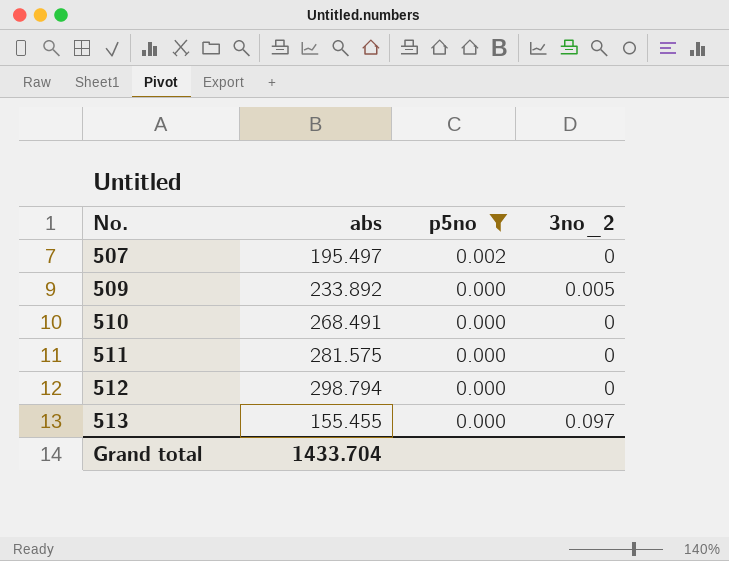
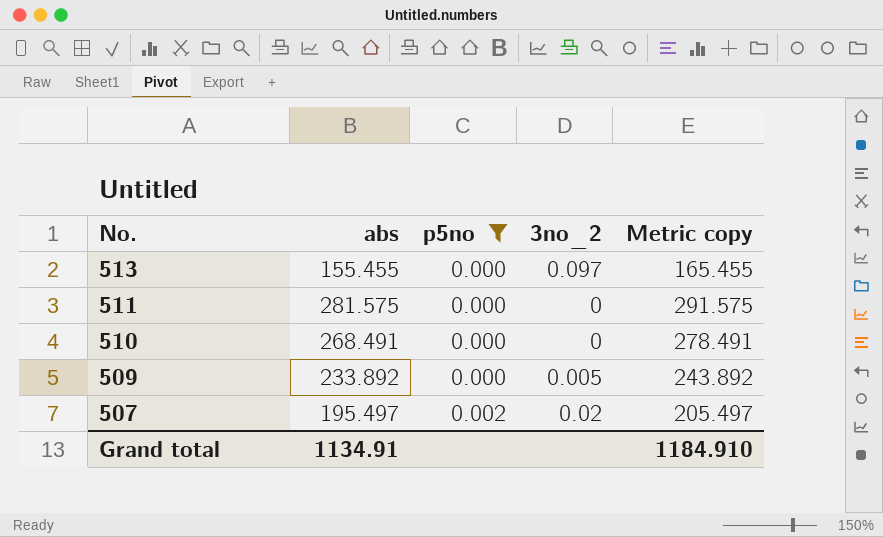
row order: No. ascending -> No. descending
column Metric copy | formula: none -> [abs] + 10
row 512: 298.794 | 0.000 | 0 -> none
507 | 3no_2: 0 -> 0.02
Grand total | abs: 1433.704 -> 1134.91

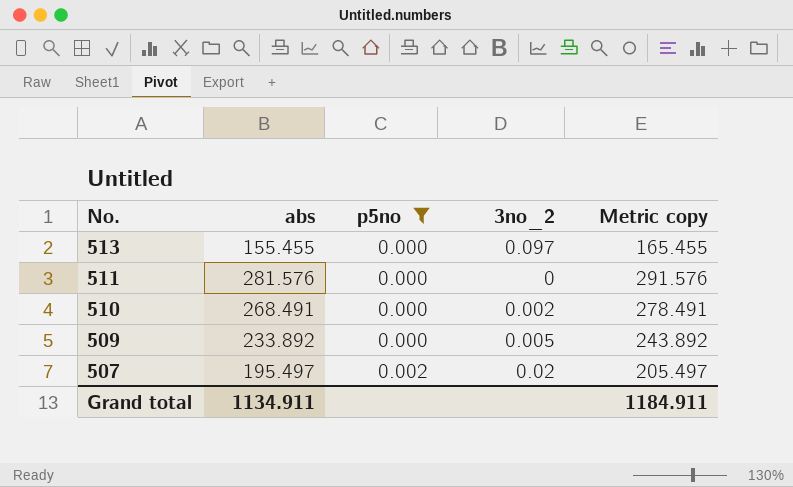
511 | abs: 281.575 -> 281.576
511 | Metric copy: 291.575 -> 291.576
510 | 3no_2: 0 -> 0.002
Grand total | abs: 1134.91 -> 1134.911
Grand total | Metric copy: 1184.910 -> 1184.911

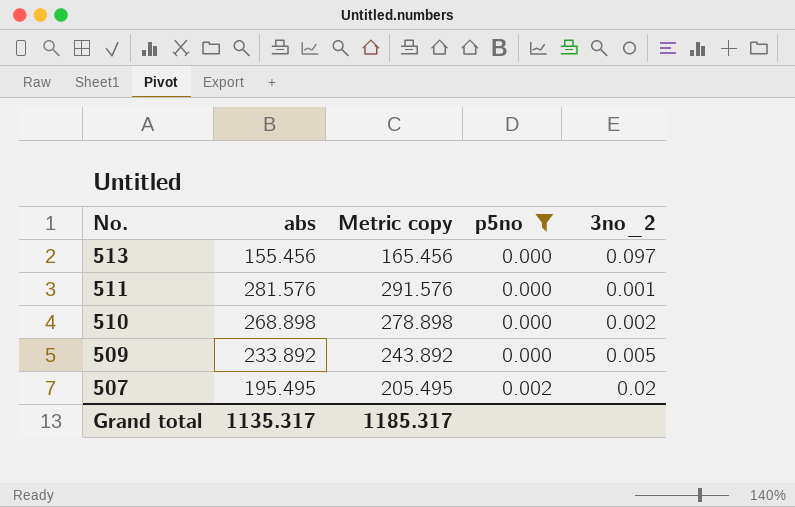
column Metric copy | position: 5 -> 3
513 | abs: 155.455 -> 155.456
513 | Metric copy: 165.455 -> 165.456
511 | 3no_2: 0 -> 0.001
510 | abs: 268.491 -> 268.898
510 | Metric copy: 278.491 -> 278.898
507 | abs: 195.497 -> 195.495
507 | Metric copy: 205.497 -> 205.495
Grand total | abs: 1134.911 -> 1135.317
Grand total | Metric copy: 1184.911 -> 1185.317

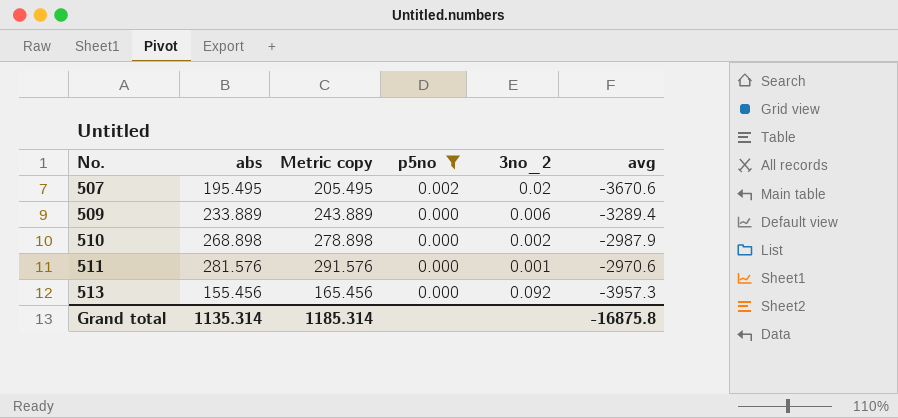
row order: No. descending -> No. ascending
column avg | position: none -> 6
509 | abs: 233.892 -> 233.889
509 | Metric copy: 243.892 -> 243.889
509 | 3no_2: 0.005 -> 0.006
513 | 3no_2: 0.097 -> 0.092
Grand total | abs: 1135.317 -> 1135.314
Grand total | Metric copy: 1185.317 -> 1185.314

